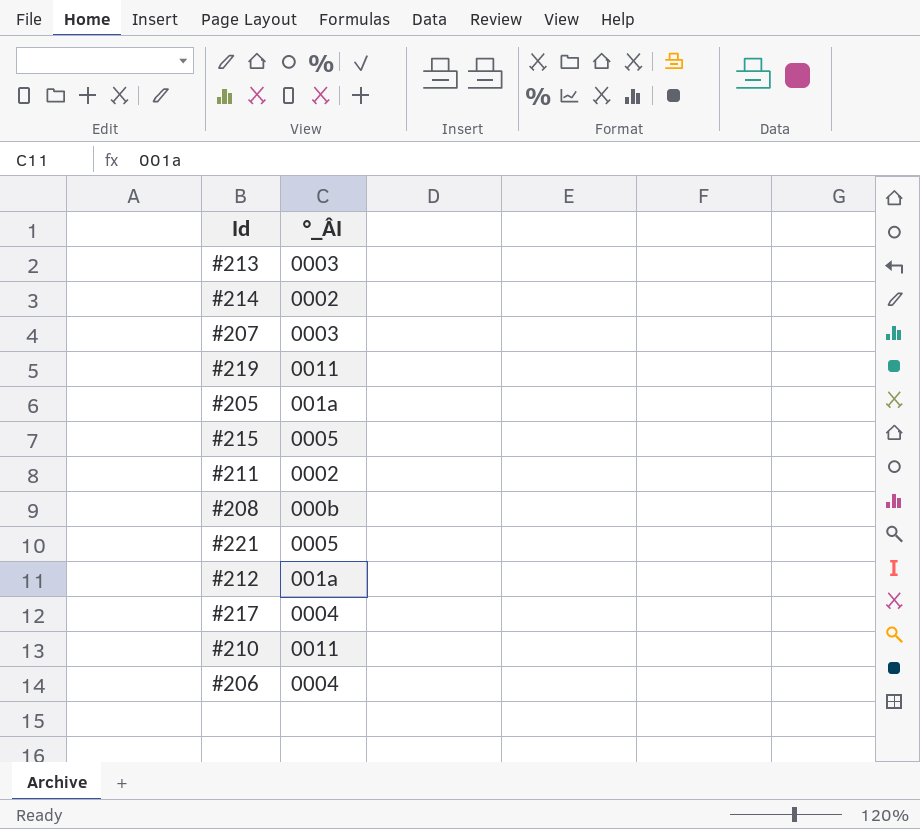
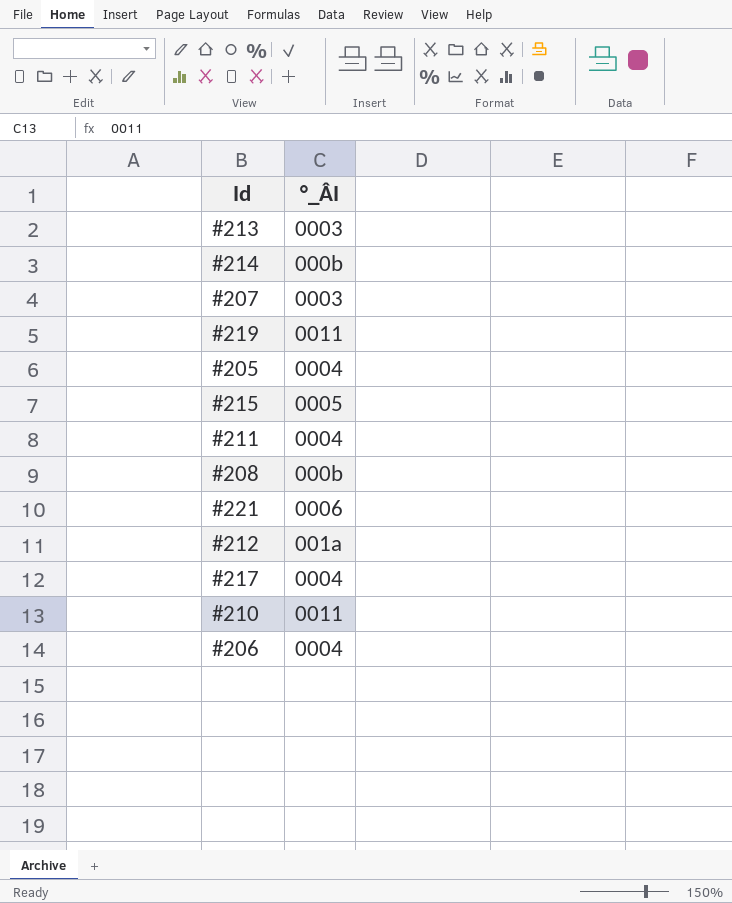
#214 | °_ÂI: 0002 -> 000b
#205 | °_ÂI: 001a -> 0004
#211 | °_ÂI: 0002 -> 0004
#221 | °_ÂI: 0005 -> 0006

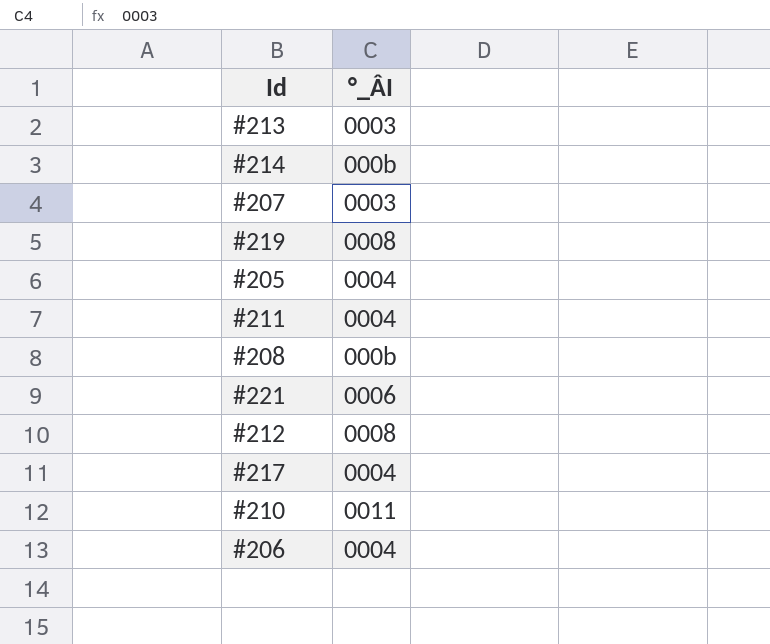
row #215: 0005 -> none
#219 | °_ÂI: 0011 -> 0008
#212 | °_ÂI: 001a -> 0008

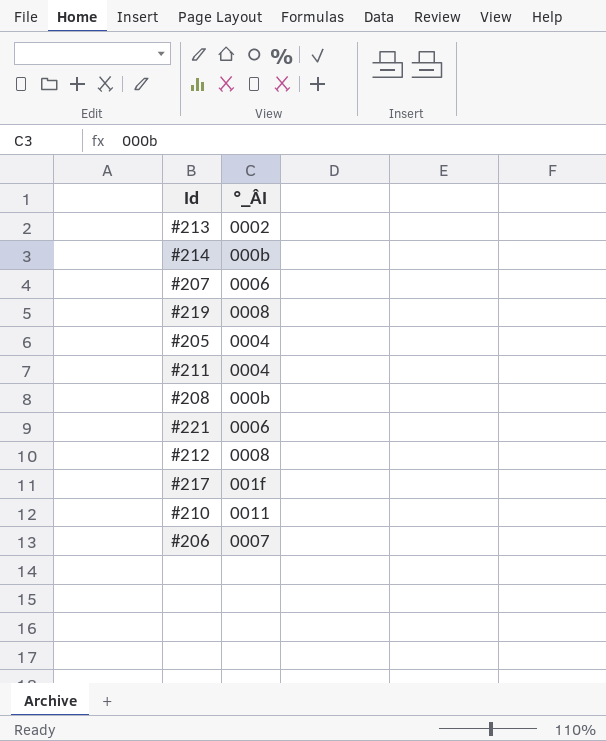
#213 | °_ÂI: 0003 -> 0002
#207 | °_ÂI: 0003 -> 0006
#217 | °_ÂI: 0004 -> 001f
#206 | °_ÂI: 0004 -> 0007

